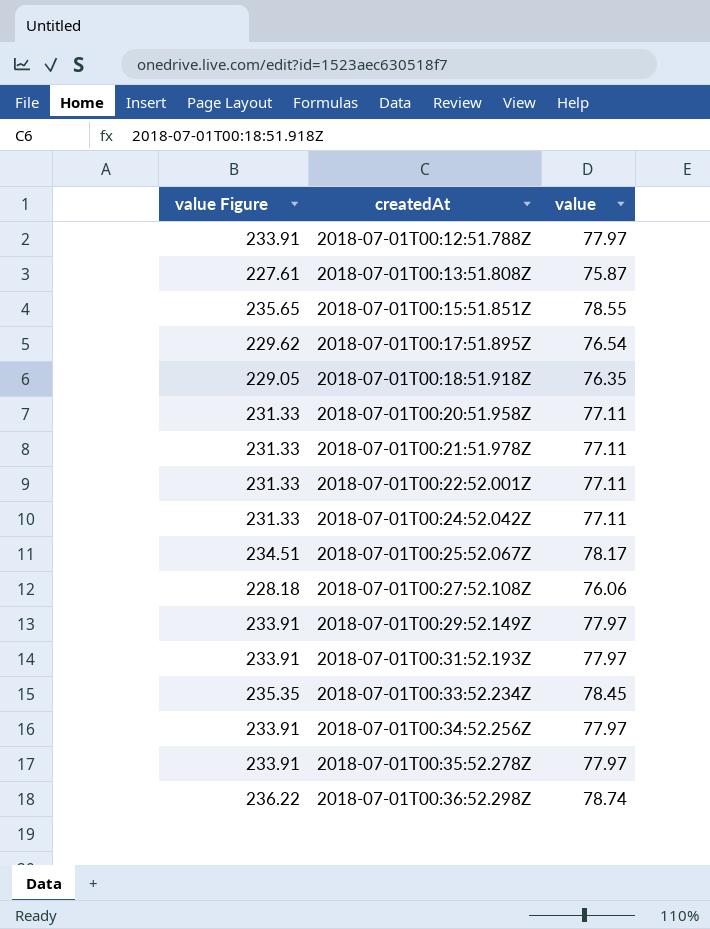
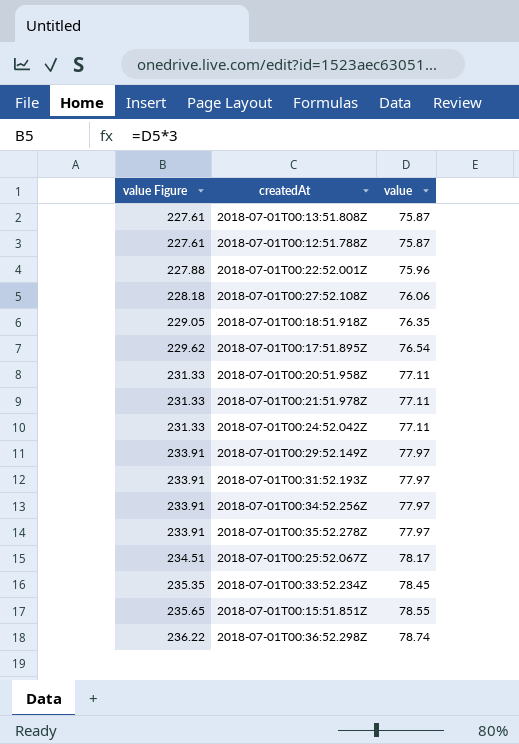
row order: createdAt ascending -> value Figure ascending
2018-07-01T00:12:51.788Z | value Figure: 233.91 -> 227.61
2018-07-01T00:12:51.788Z | value: 77.97 -> 75.87
2018-07-01T00:22:52.001Z | value Figure: 231.33 -> 227.88
2018-07-01T00:22:52.001Z | value: 77.11 -> 75.96

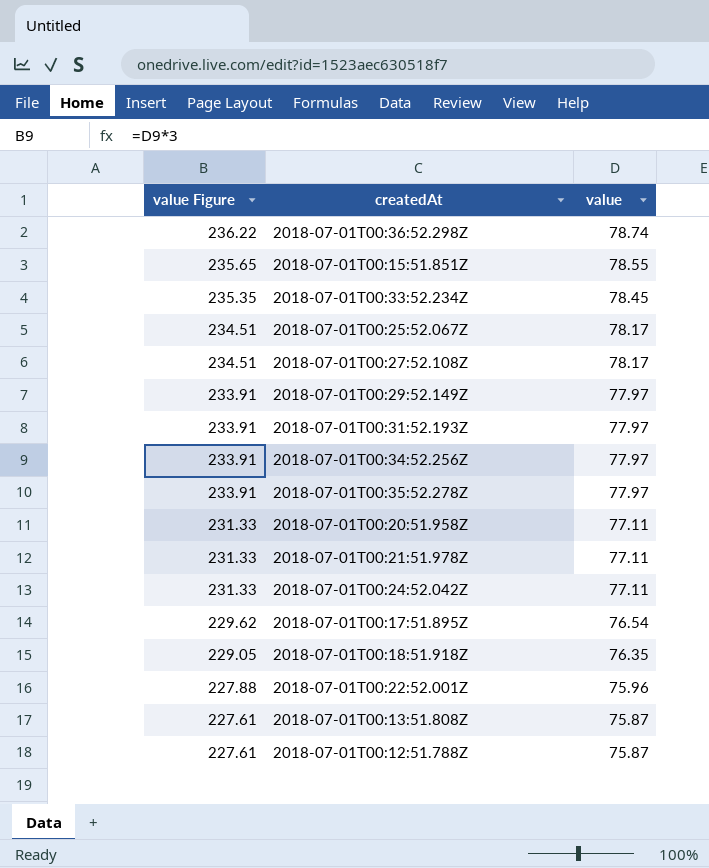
row order: value Figure ascending -> value Figure descending
2018-07-01T00:27:52.108Z | value Figure: 228.18 -> 234.51
2018-07-01T00:27:52.108Z | value: 76.06 -> 78.17

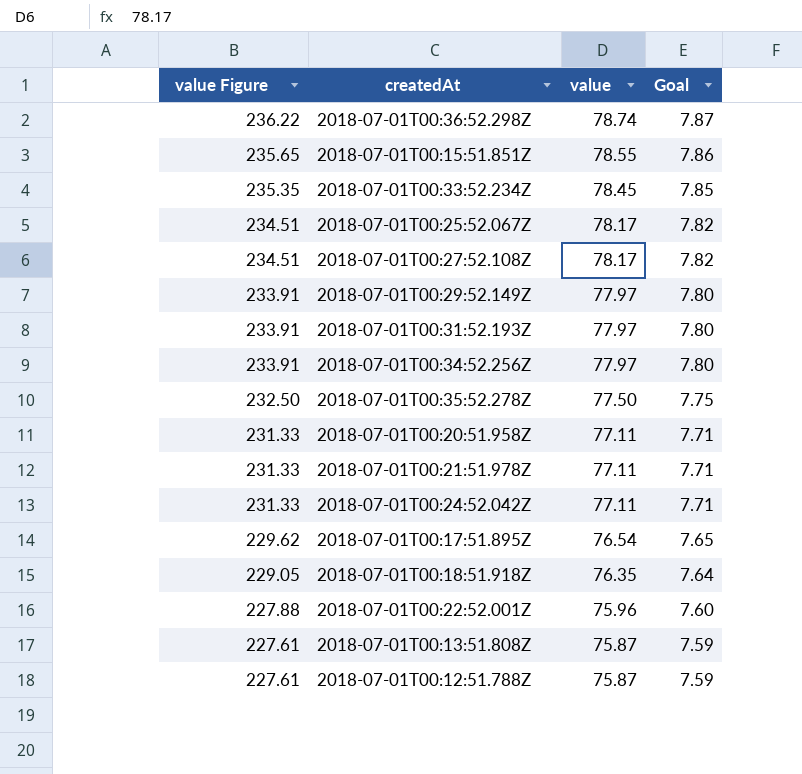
column Goal | formula: none -> [value] * 0.1
2018-07-01T00:35:52.278Z | value Figure: 233.91 -> 232.50
2018-07-01T00:35:52.278Z | value: 77.97 -> 77.50

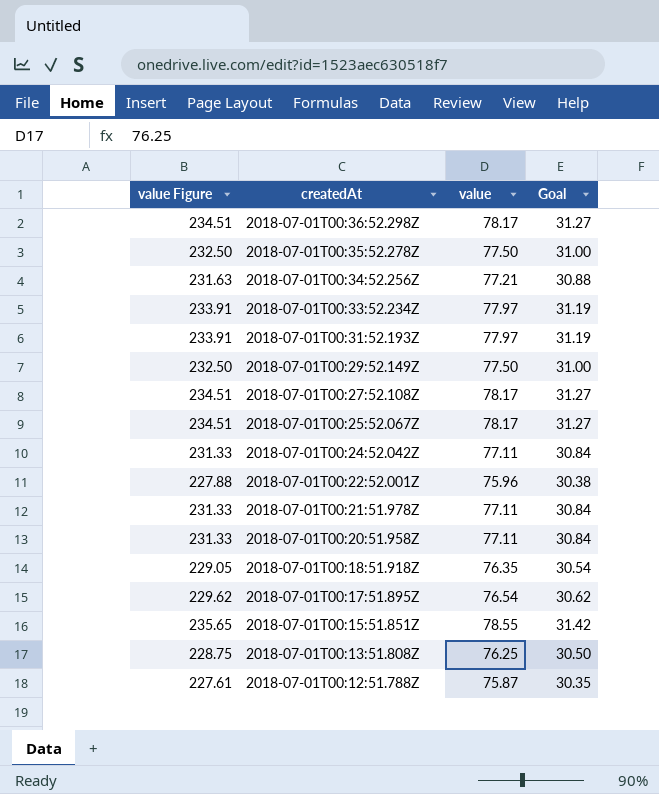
row order: value Figure descending -> createdAt descending
column Goal | formula: [value] * 0.1 -> [value] * 0.4
2018-07-01T00:36:52.298Z | value Figure: 236.22 -> 234.51
2018-07-01T00:36:52.298Z | value: 78.74 -> 78.17
2018-07-01T00:34:52.256Z | value Figure: 233.91 -> 231.63
2018-07-01T00:34:52.256Z | value: 77.97 -> 77.21
2018-07-01T00:33:52.234Z | value Figure: 235.35 -> 233.91
2018-07-01T00:33:52.234Z | value: 78.45 -> 77.97
2018-07-01T00:29:52.149Z | value Figure: 233.91 -> 232.50
2018-07-01T00:29:52.149Z | value: 77.97 -> 77.50
2018-07-01T00:13:51.808Z | value Figure: 227.61 -> 228.75
2018-07-01T00:13:51.808Z | value: 75.87 -> 76.25

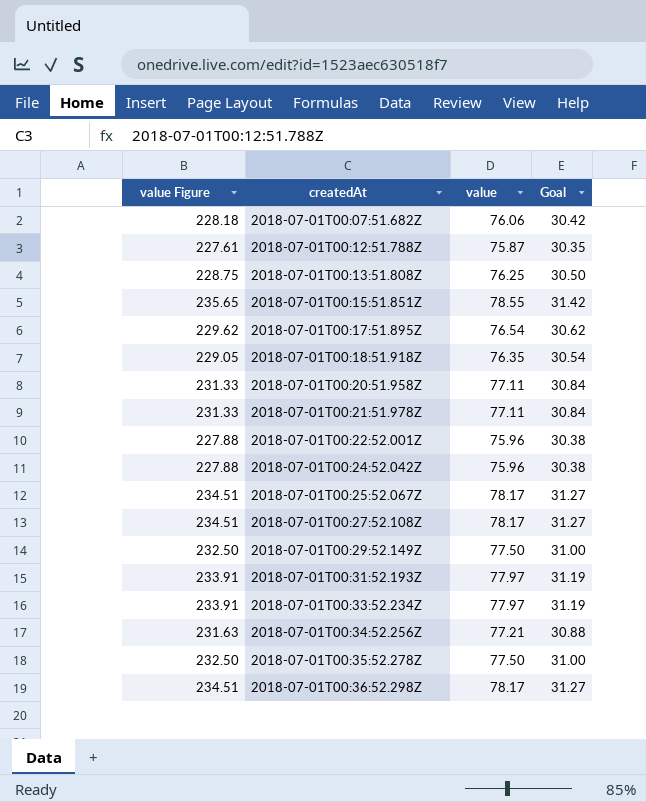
row order: createdAt descending -> createdAt ascending
row 2018-07-01T00:07:51.682Z: none -> 228.18 | 76.06 | 30.42
2018-07-01T00:24:52.042Z | value Figure: 231.33 -> 227.88
2018-07-01T00:24:52.042Z | value: 77.11 -> 75.96
2018-07-01T00:24:52.042Z | Goal: 30.84 -> 30.38

